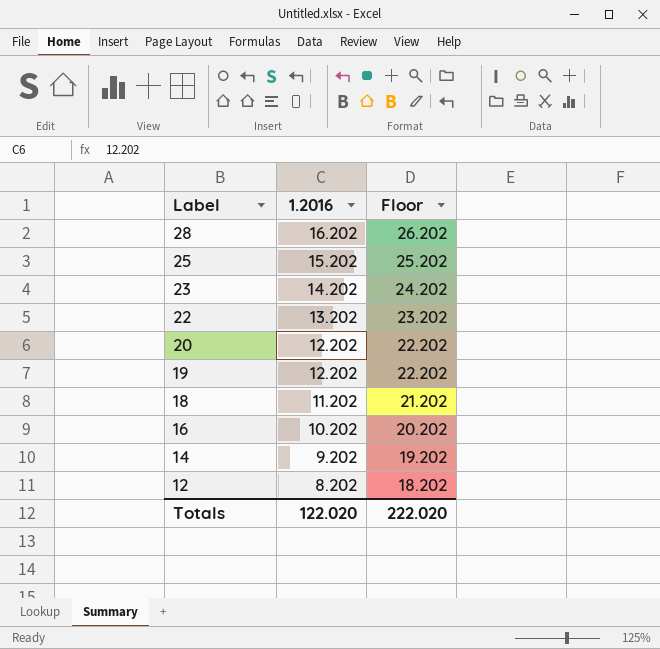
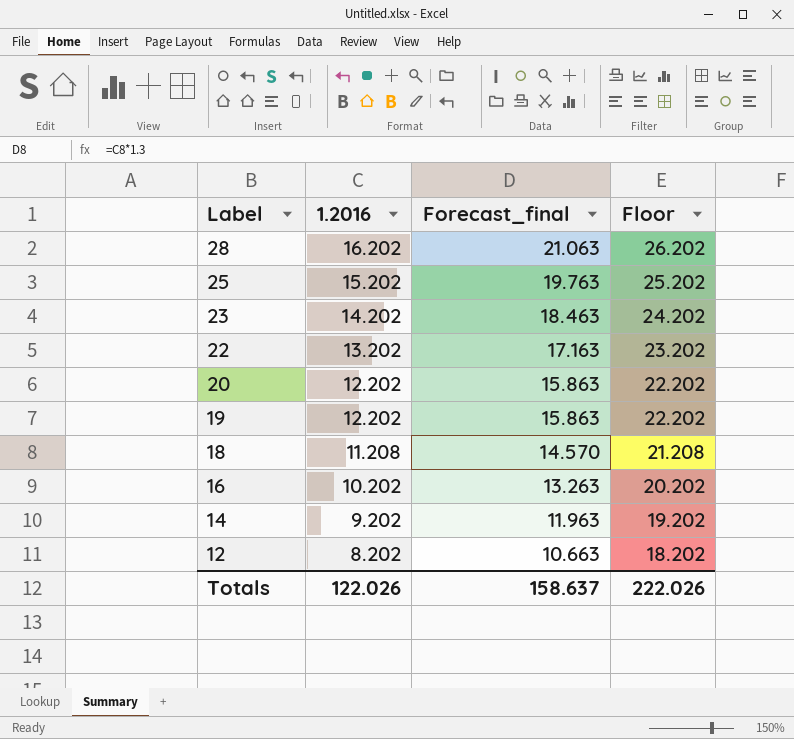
column Forecast_final | formula: none -> [1.2016] * 1.3
18 | 1.2016: 11.202 -> 11.208
18 | Floor: 21.202 -> 21.208
Totals | 1.2016: 122.020 -> 122.026
Totals | Floor: 222.020 -> 222.026

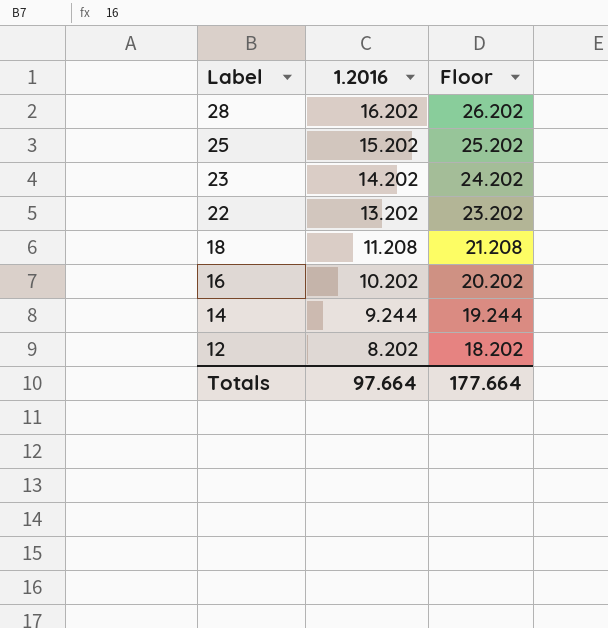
column Forecast_final | formula: [1.2016] * 1.3 -> none
row 20: 12.202 | 15.863 | 22.202 -> none
row 19: 12.202 | 15.863 | 22.202 -> none
14 | 1.2016: 9.202 -> 9.244
14 | Floor: 19.202 -> 19.244
Totals | 1.2016: 122.026 -> 97.664
Totals | Floor: 222.026 -> 177.664

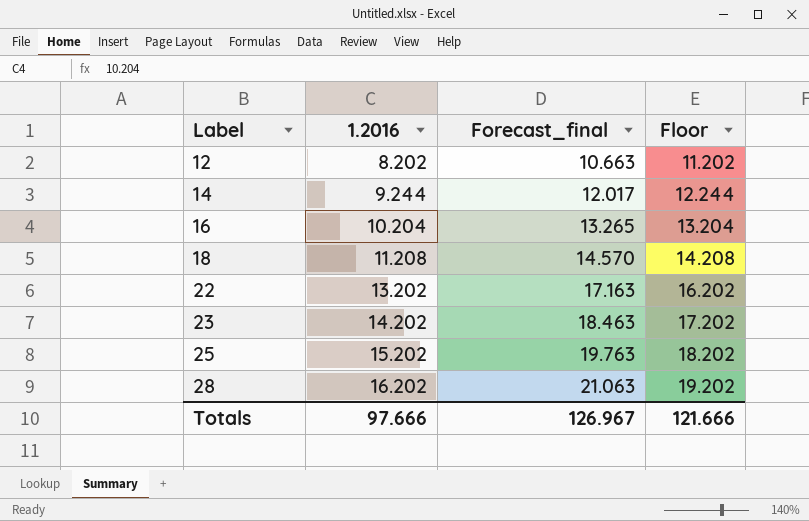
row order: Label descending -> Label ascending
column Forecast_final | formula: none -> [1.2016] * 1.3
column Floor | formula: [1.2016] + 10 -> [1.2016] + 3
16 | 1.2016: 10.202 -> 10.204
Totals | 1.2016: 97.664 -> 97.666
Totals | Floor: 177.664 -> 121.666

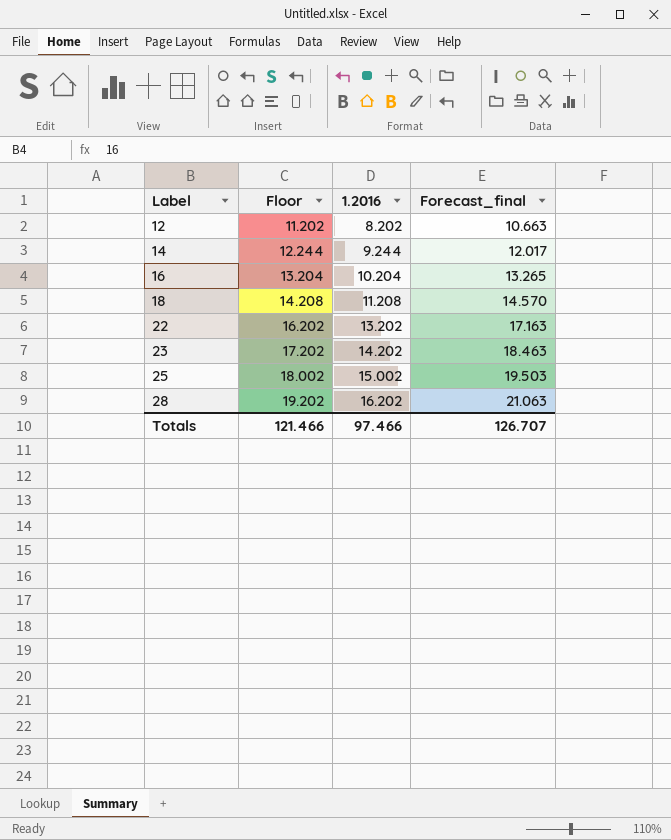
column Floor | position: 4 -> 2
25 | Floor: 18.202 -> 18.002
25 | 1.2016: 15.202 -> 15.002
25 | Forecast_final: 19.763 -> 19.503
Totals | Floor: 121.666 -> 121.466
Totals | 1.2016: 97.666 -> 97.466
Totals | Forecast_final: 126.967 -> 126.707

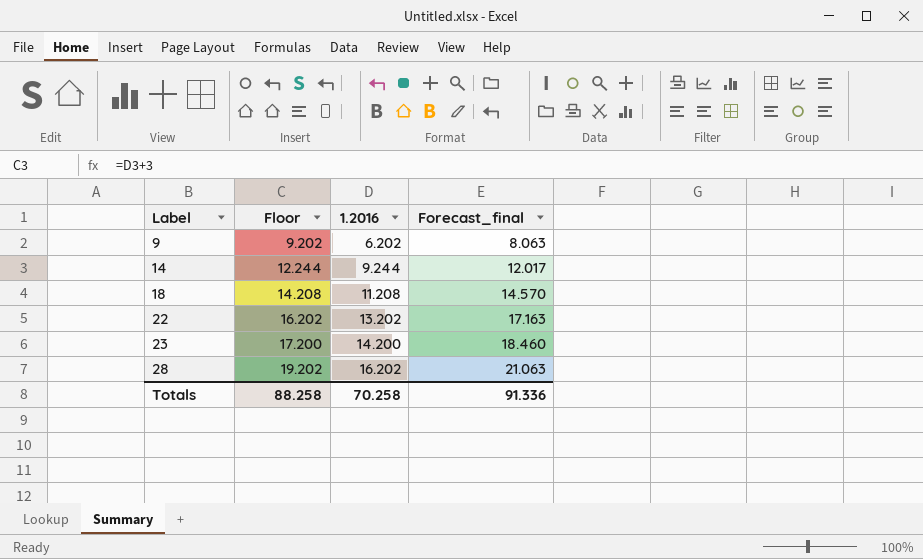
row 12: 11.202 | 8.202 | 10.663 -> none
row 16: 13.204 | 10.204 | 13.265 -> none
row 25: 18.002 | 15.002 | 19.503 -> none
row 9: none -> 9.202 | 6.202 | 8.063
23 | Floor: 17.202 -> 17.200
23 | 1.2016: 14.202 -> 14.200
23 | Forecast_final: 18.463 -> 18.460
Totals | Floor: 121.466 -> 88.258
Totals | 1.2016: 97.466 -> 70.258
Totals | Forecast_final: 126.707 -> 91.336

